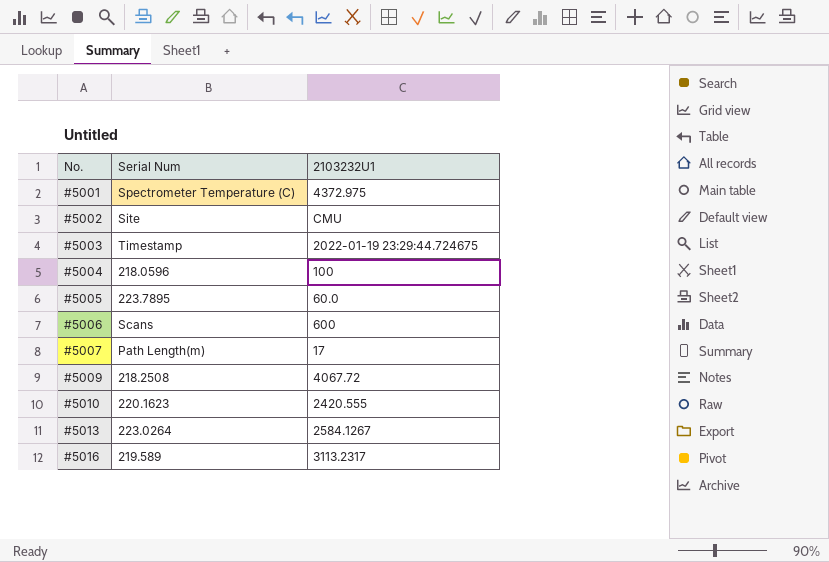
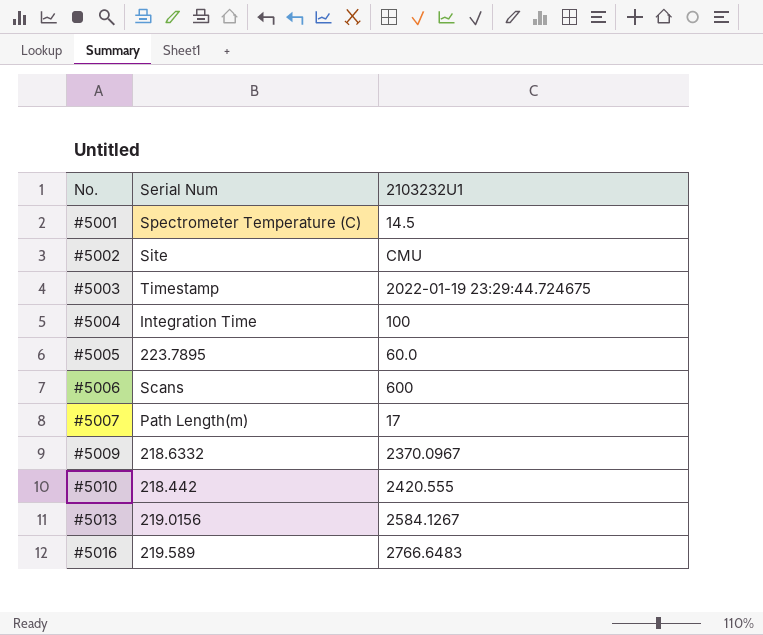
#5001 | 2103232U1: 4372.975 -> 14.5
#5004 | Serial Num: 218.0596 -> Integration Time
#5009 | Serial Num: 218.2508 -> 218.6332
#5009 | 2103232U1: 4067.72 -> 2370.0967
#5010 | Serial Num: 220.1623 -> 218.442
#5013 | Serial Num: 223.0264 -> 219.0156
#5016 | 2103232U1: 3113.2317 -> 2766.6483

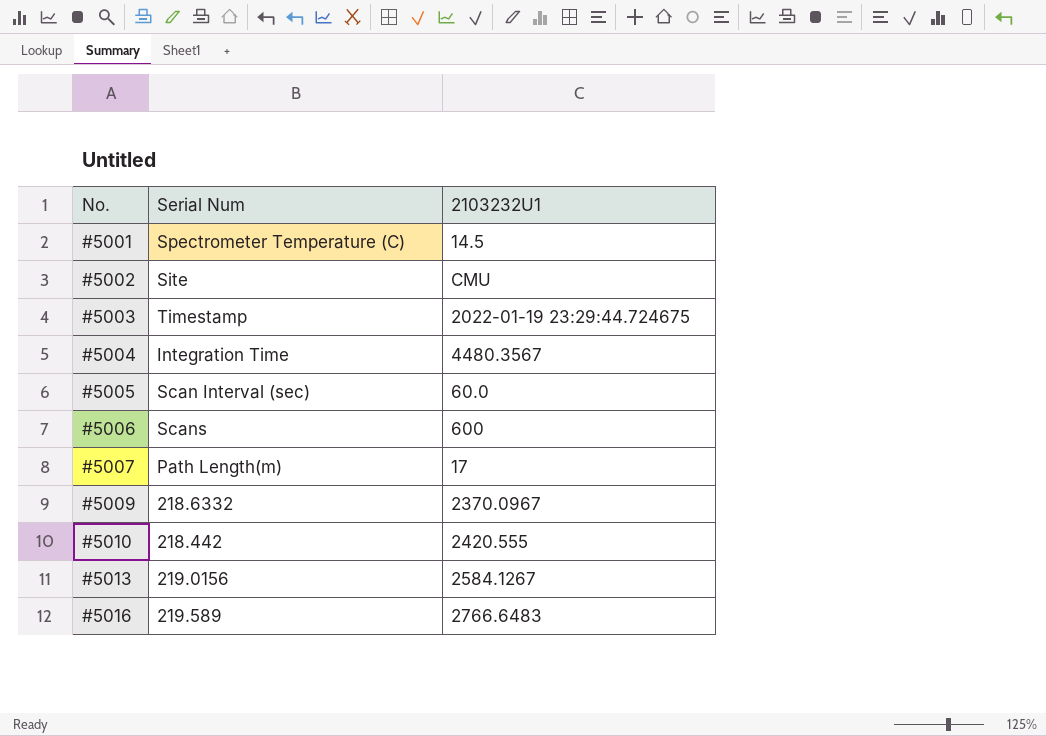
#5004 | 2103232U1: 100 -> 4480.3567
#5005 | Serial Num: 223.7895 -> Scan Interval (sec)

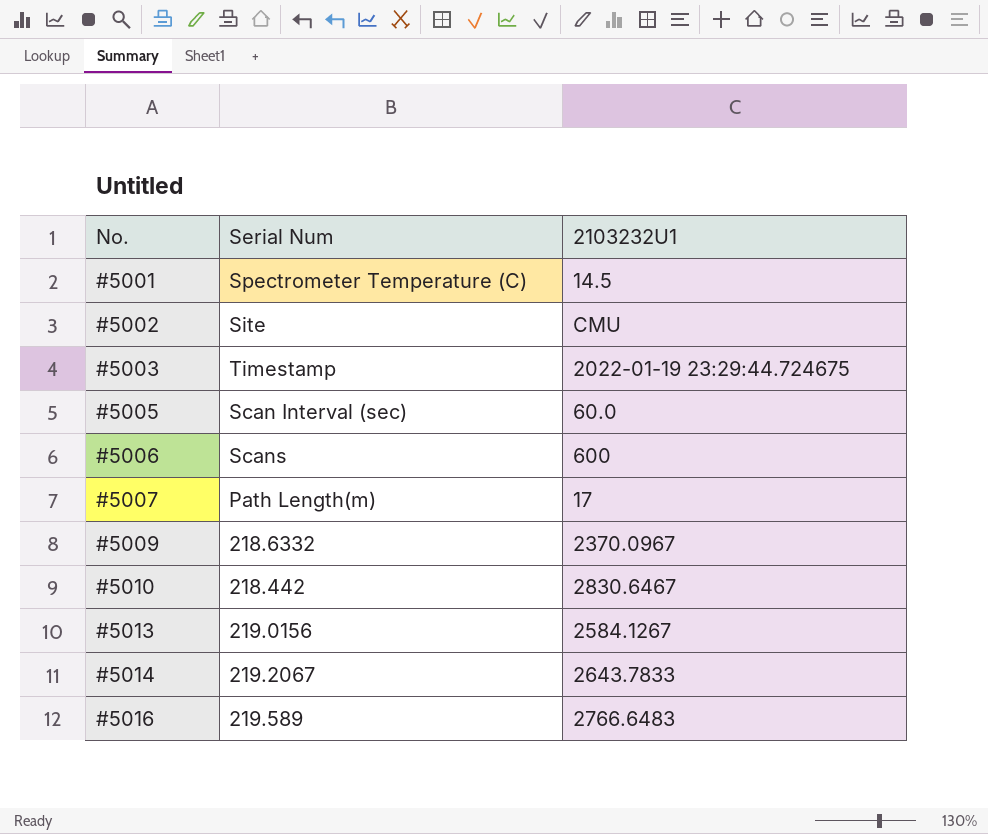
row #5004: Integration Time | 4480.3567 -> none
#5010 | 2103232U1: 2420.555 -> 2830.6467
row #5014: none -> 219.2067 | 2643.7833

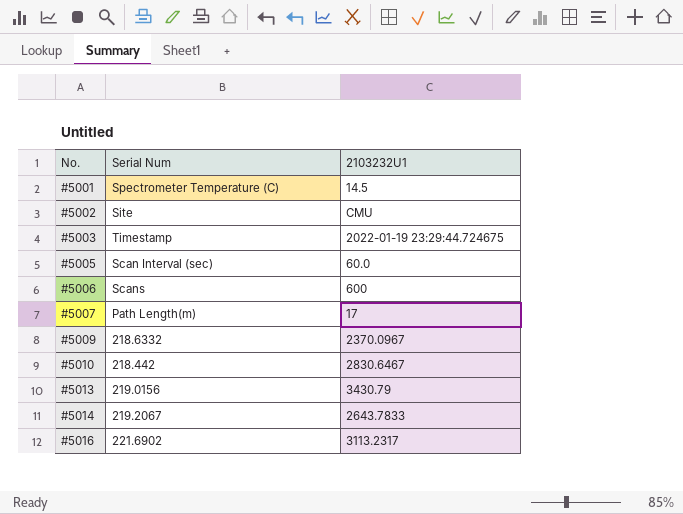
#5013 | 2103232U1: 2584.1267 -> 3430.79
#5016 | Serial Num: 219.589 -> 221.6902
#5016 | 2103232U1: 2766.6483 -> 3113.2317

